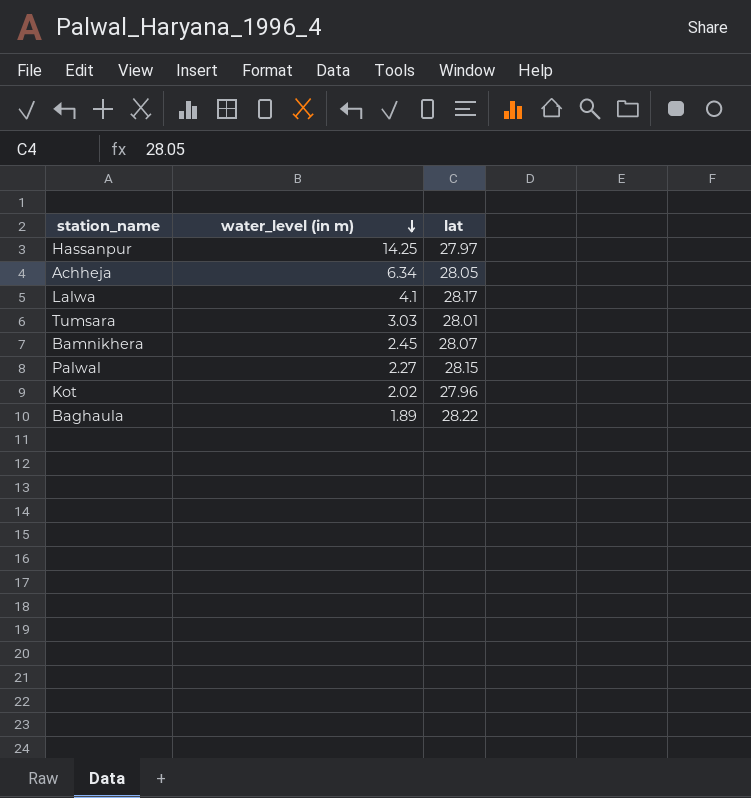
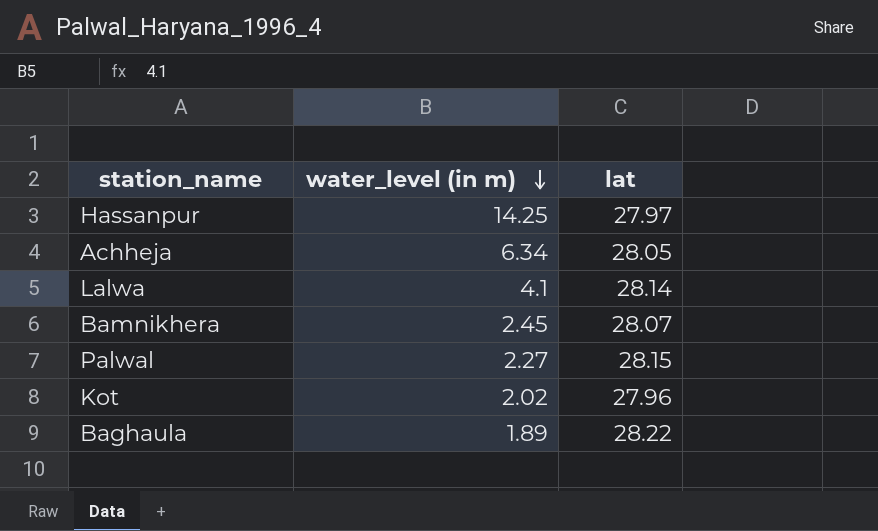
row Tumsara: 3.03 | 28.01 -> none
Lalwa | lat: 28.17 -> 28.14

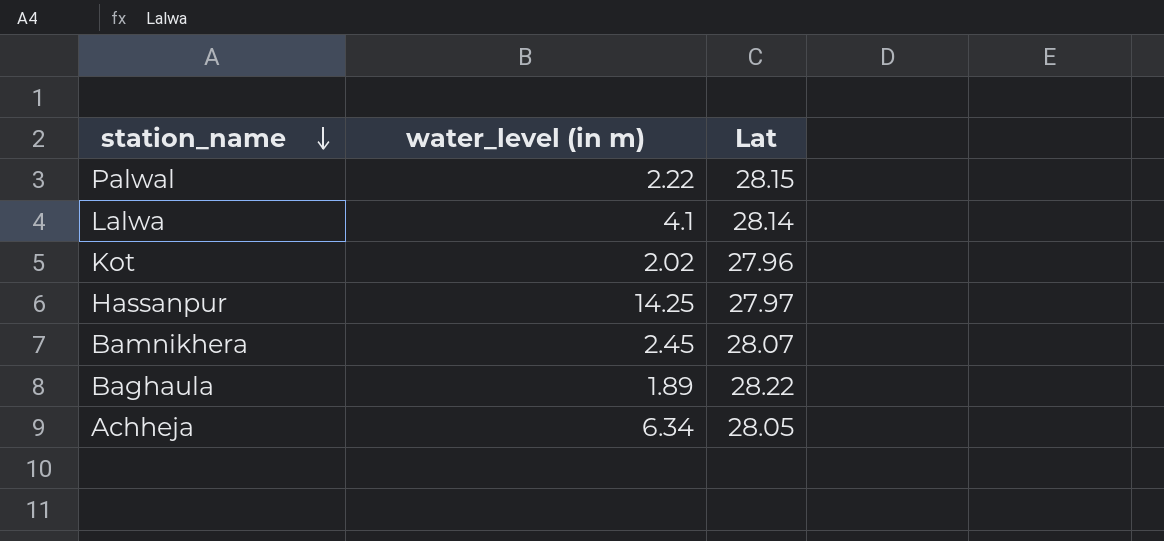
row order: water_level (in m) descending -> station_name descending
column name: lat -> Lat
Palwal | water_level (in m): 2.27 -> 2.22

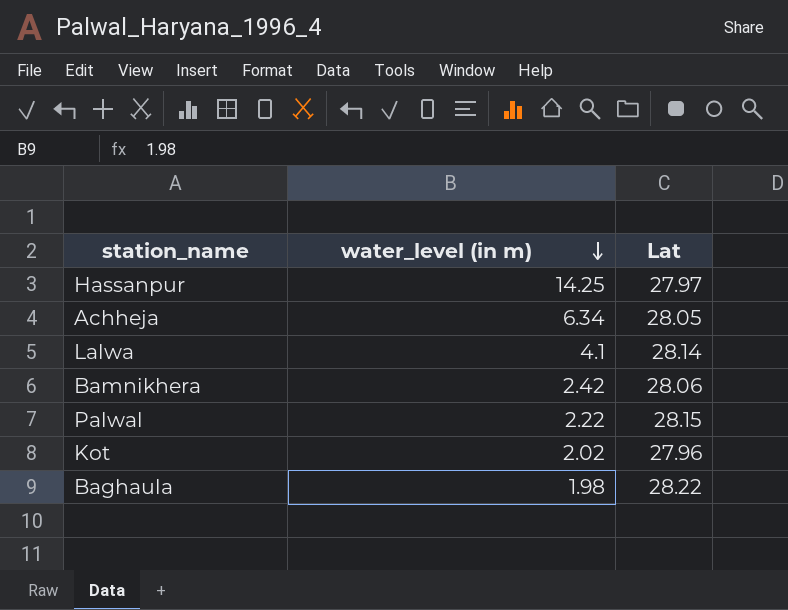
row order: station_name descending -> water_level (in m) descending
Bamnikhera | water_level (in m): 2.45 -> 2.42
Bamnikhera | Lat: 28.07 -> 28.06
Baghaula | water_level (in m): 1.89 -> 1.98

